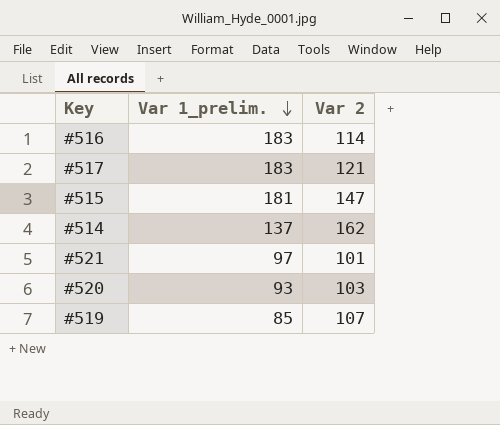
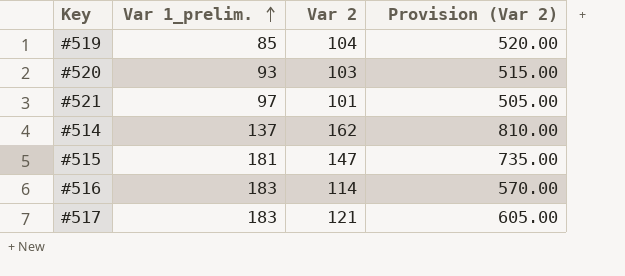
row order: Var 1_prelim. descending -> Var 1_prelim. ascending
column Provision (Var 2) | formula: none -> [Var 2] * 5
#519 | Var 2: 107 -> 104

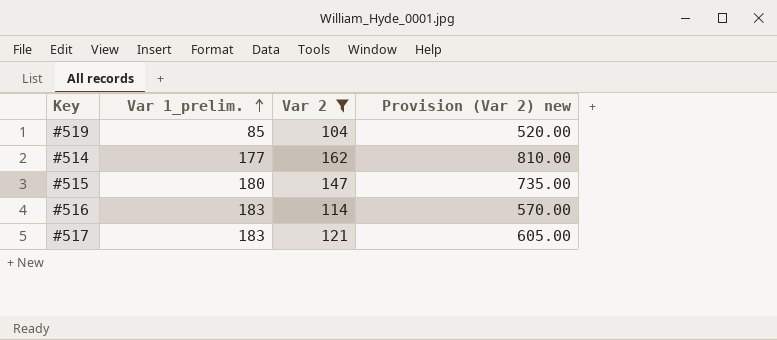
filter: none -> Var 2 >= 104
column name: Provision (Var 2) -> Provision (Var 2) new
#514 | Var 1_prelim.: 137 -> 177
#515 | Var 1_prelim.: 181 -> 180

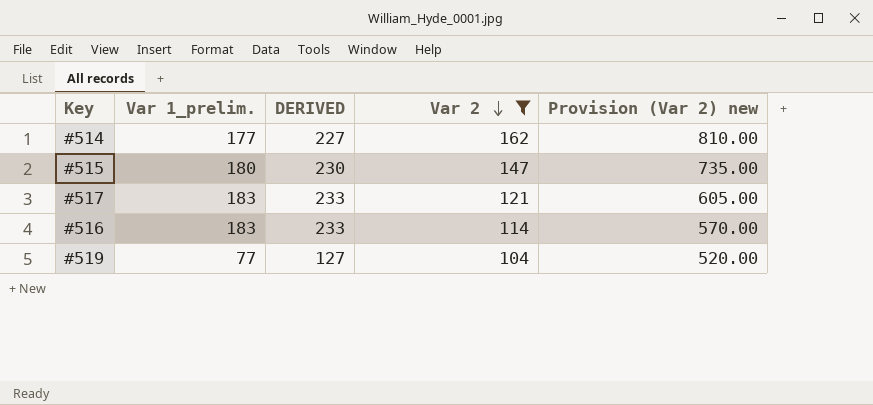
row order: Var 1_prelim. ascending -> Var 2 descending
column DERIVED | formula: none -> [Var 1_prelim.] + 50
#519 | Var 1_prelim.: 85 -> 77

